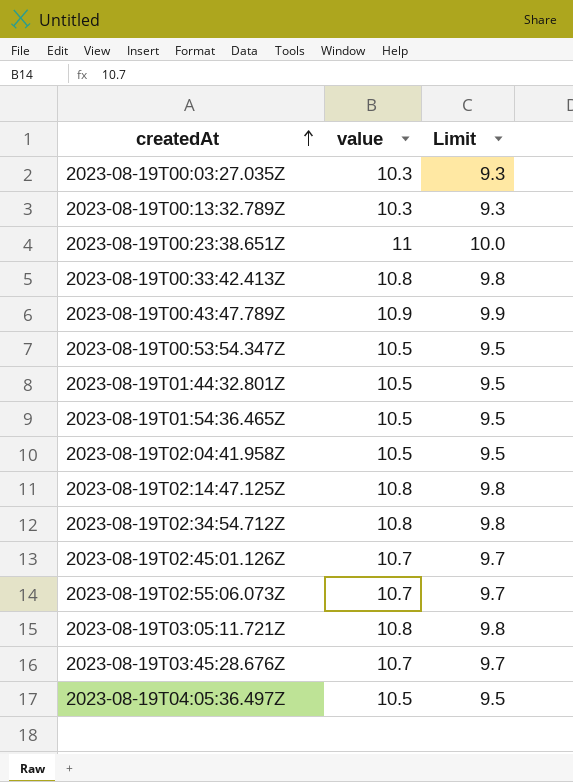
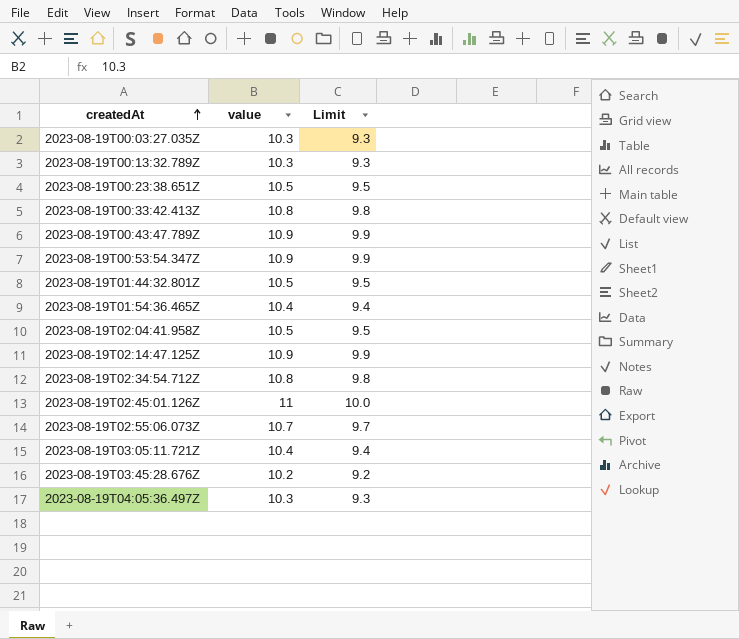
2023-08-19T00:23:38.651Z | value: 11 -> 10.5
2023-08-19T00:23:38.651Z | Limit: 10.0 -> 9.5
2023-08-19T00:53:54.347Z | value: 10.5 -> 10.9
2023-08-19T00:53:54.347Z | Limit: 9.5 -> 9.9
2023-08-19T01:54:36.465Z | value: 10.5 -> 10.4
2023-08-19T01:54:36.465Z | Limit: 9.5 -> 9.4
2023-08-19T02:14:47.125Z | value: 10.8 -> 10.9
2023-08-19T02:14:47.125Z | Limit: 9.8 -> 9.9
2023-08-19T02:45:01.126Z | value: 10.7 -> 11
2023-08-19T02:45:01.126Z | Limit: 9.7 -> 10.0
2023-08-19T03:05:11.721Z | value: 10.8 -> 10.4
2023-08-19T03:05:11.721Z | Limit: 9.8 -> 9.4
2023-08-19T03:45:28.676Z | value: 10.7 -> 10.2
2023-08-19T03:45:28.676Z | Limit: 9.7 -> 9.2
2023-08-19T04:05:36.497Z | value: 10.5 -> 10.3
2023-08-19T04:05:36.497Z | Limit: 9.5 -> 9.3

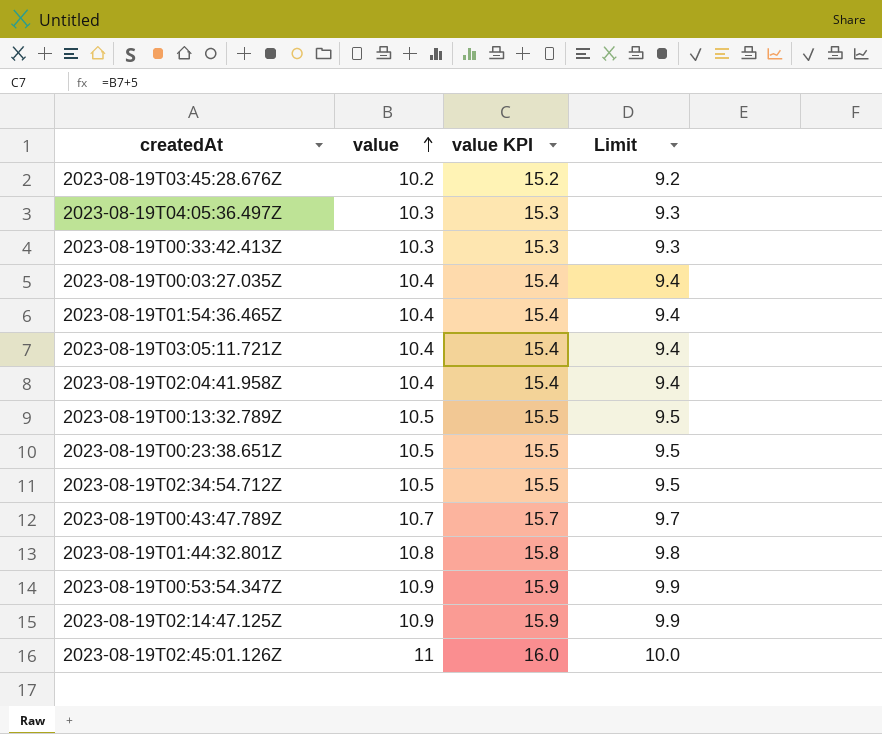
row order: createdAt ascending -> value ascending
column value KPI | formula: none -> [value] + 5
row 2023-08-19T02:55:06.073Z: 10.7 | 9.7 -> none
2023-08-19T00:33:42.413Z | value: 10.8 -> 10.3
2023-08-19T00:33:42.413Z | Limit: 9.8 -> 9.3
2023-08-19T00:03:27.035Z | value: 10.3 -> 10.4
2023-08-19T00:03:27.035Z | Limit: 9.3 -> 9.4
2023-08-19T02:04:41.958Z | value: 10.5 -> 10.4
2023-08-19T02:04:41.958Z | Limit: 9.5 -> 9.4
2023-08-19T00:13:32.789Z | value: 10.3 -> 10.5
2023-08-19T00:13:32.789Z | Limit: 9.3 -> 9.5
2023-08-19T02:34:54.712Z | value: 10.8 -> 10.5
2023-08-19T02:34:54.712Z | Limit: 9.8 -> 9.5
2023-08-19T00:43:47.789Z | value: 10.9 -> 10.7
2023-08-19T00:43:47.789Z | Limit: 9.9 -> 9.7
2023-08-19T01:44:32.801Z | value: 10.5 -> 10.8
2023-08-19T01:44:32.801Z | Limit: 9.5 -> 9.8

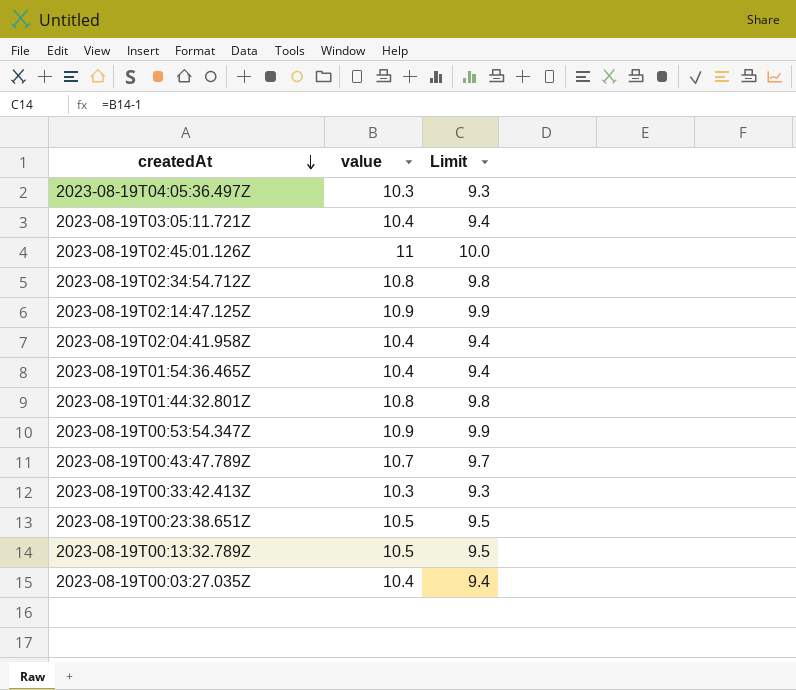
row order: value ascending -> createdAt descending
column value KPI | formula: [value] + 5 -> none
row 2023-08-19T03:45:28.676Z: 10.2 | 15.2 | 9.2 -> none
2023-08-19T02:34:54.712Z | value: 10.5 -> 10.8
2023-08-19T02:34:54.712Z | Limit: 9.5 -> 9.8

